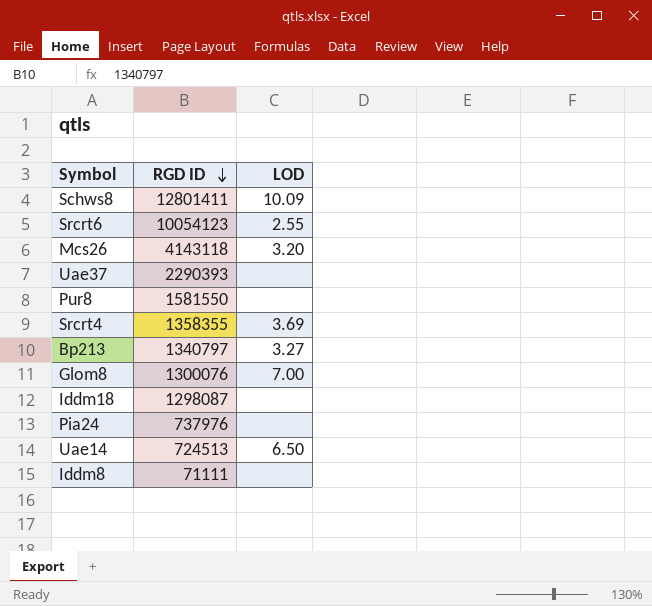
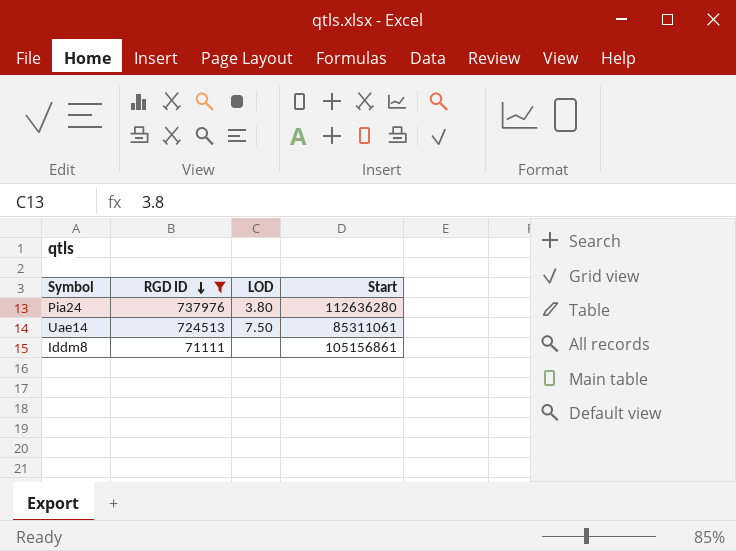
filter: none -> RGD ID <= 737976
column Start | position: none -> 4
Pia24 | LOD: none -> 3.80
Uae14 | LOD: 6.50 -> 7.50

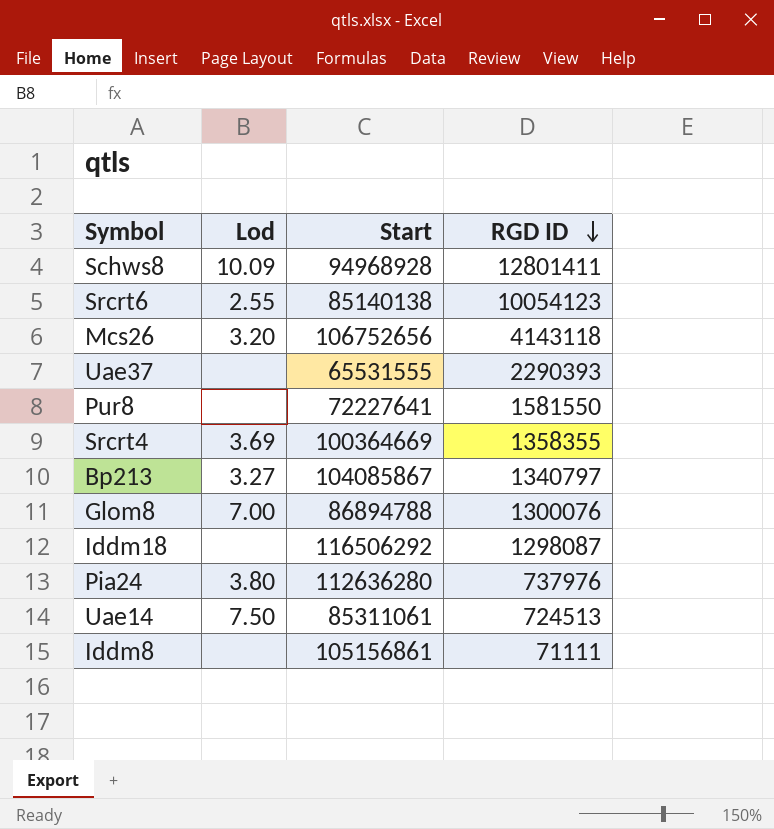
filter: RGD ID <= 737976 -> none
column name: LOD -> Lod
column RGD ID | position: 2 -> 4

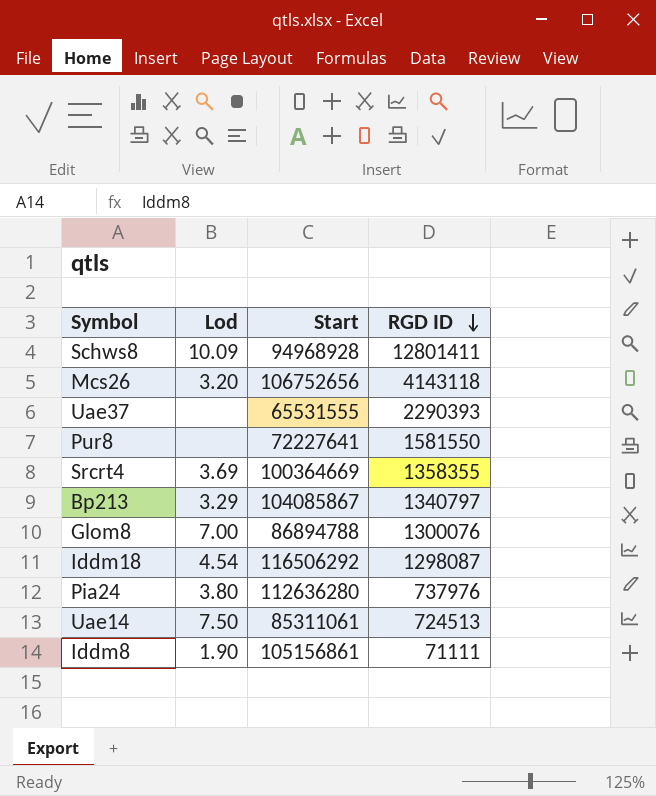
row Srcrt6: 2.55 | 85140138 | 10054123 -> none
Bp213 | Lod: 3.27 -> 3.29
Iddm18 | Lod: none -> 4.54
Iddm8 | Lod: none -> 1.90

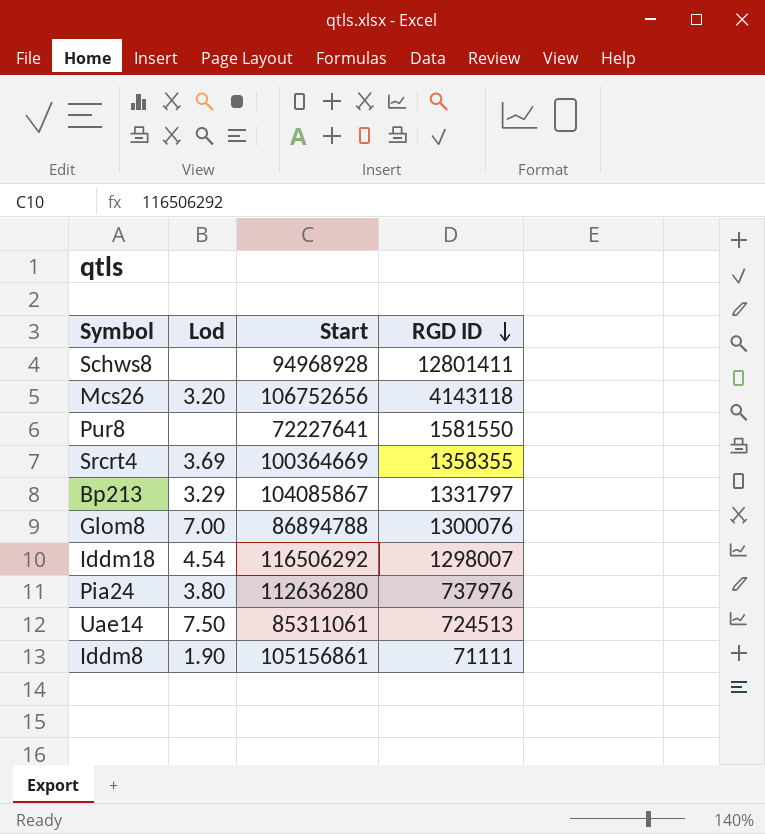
row Uae37: none | 65531555 | 2290393 -> none
Schws8 | Lod: 10.09 -> none
Bp213 | RGD ID: 1340797 -> 1331797
Iddm18 | RGD ID: 1298087 -> 1298007

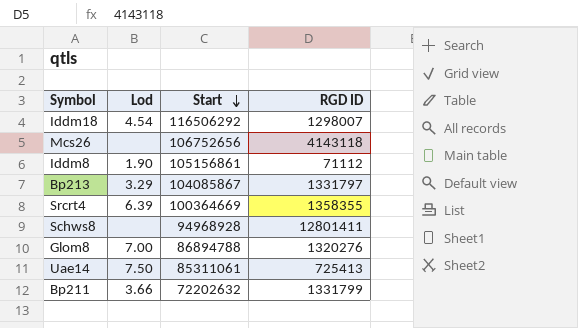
row order: RGD ID descending -> Start descending
row Pur8: none | 72227641 | 1581550 -> none
row Pia24: 3.80 | 112636280 | 737976 -> none
Mcs26 | Lod: 3.20 -> none
Iddm8 | RGD ID: 71111 -> 71112
Srcrt4 | Lod: 3.69 -> 6.39
Glom8 | RGD ID: 1300076 -> 1320276
Uae14 | RGD ID: 724513 -> 725413
row Bp211: none -> 3.66 | 72202632 | 1331799

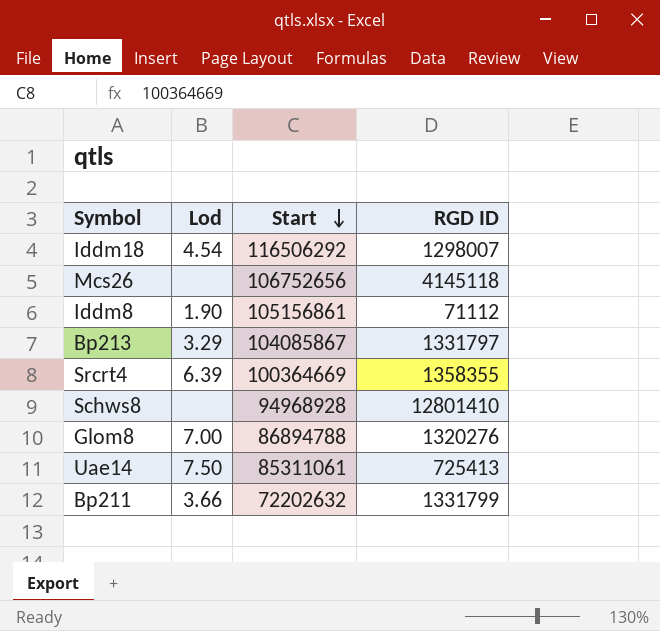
Mcs26 | RGD ID: 4143118 -> 4145118
Schws8 | RGD ID: 12801411 -> 12801410

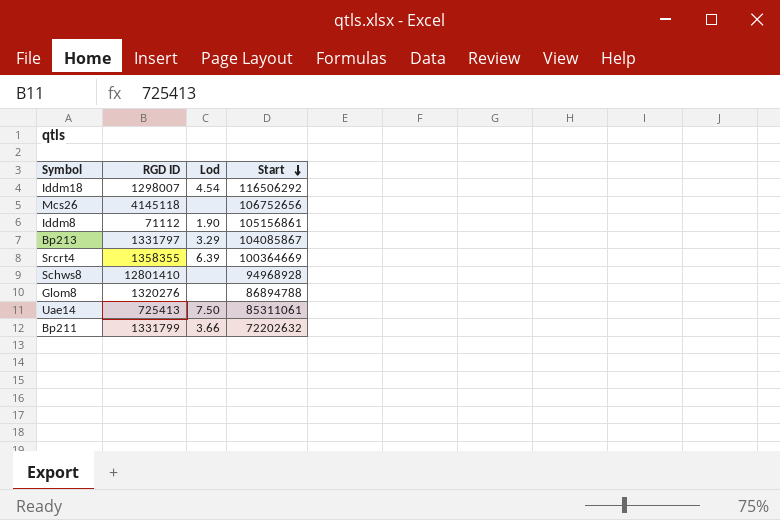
column RGD ID | position: 4 -> 2
Glom8 | Lod: 7.00 -> none

